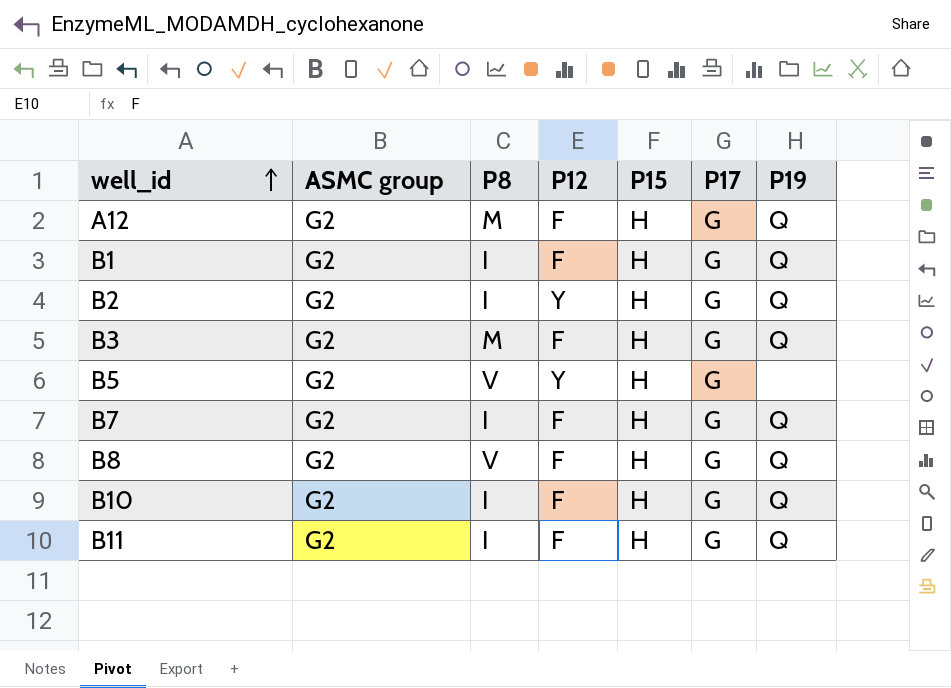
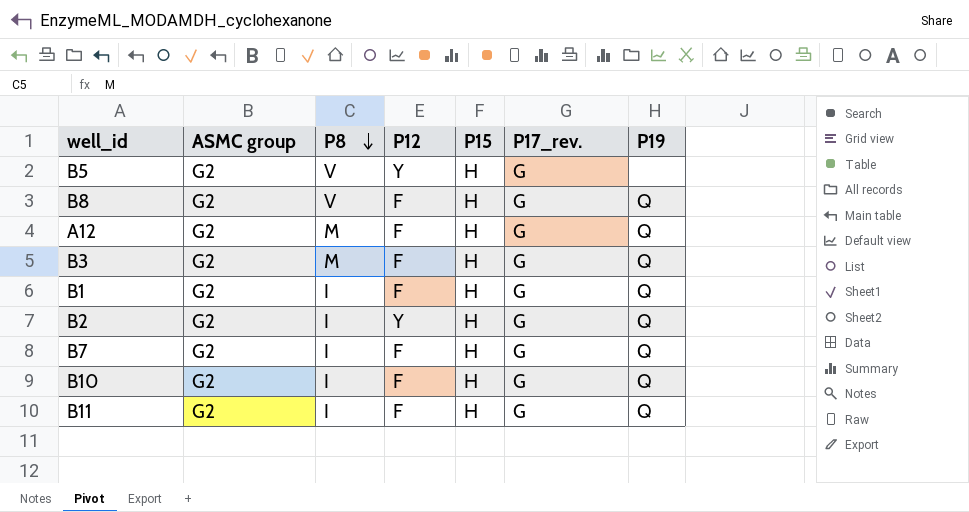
row order: well_id ascending -> P8 descending
column name: P17 -> P17_rev.

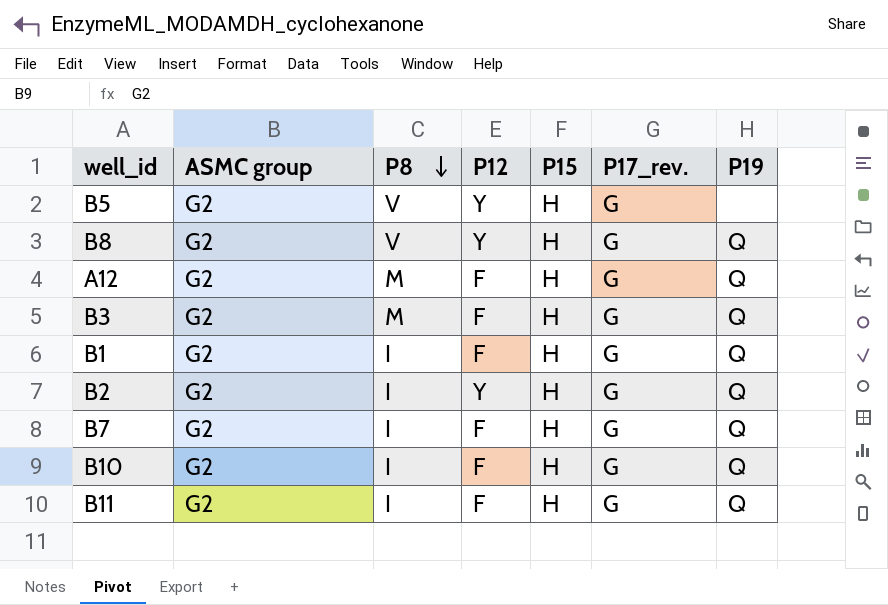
B8 | P12: F -> Y

